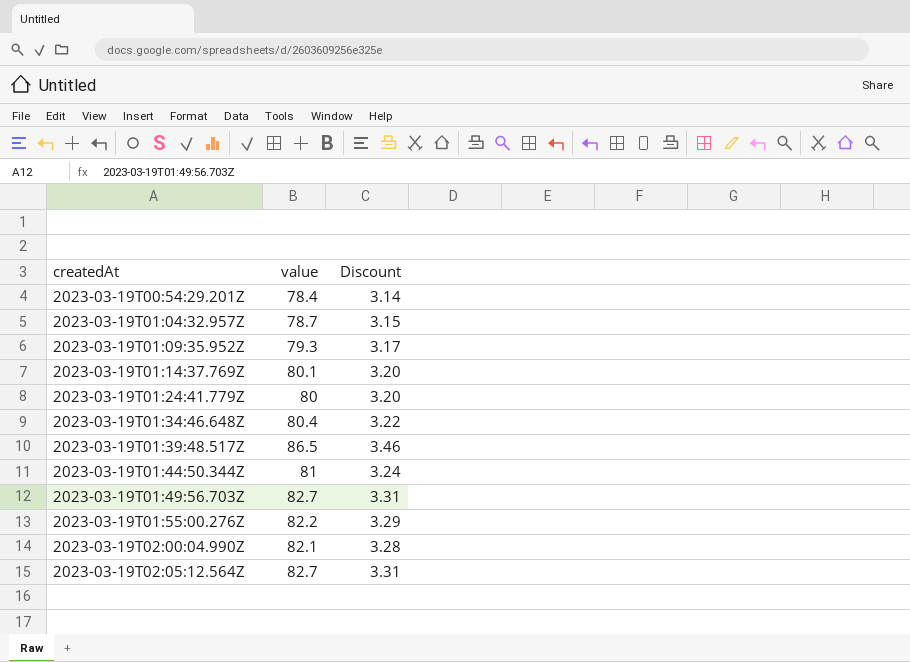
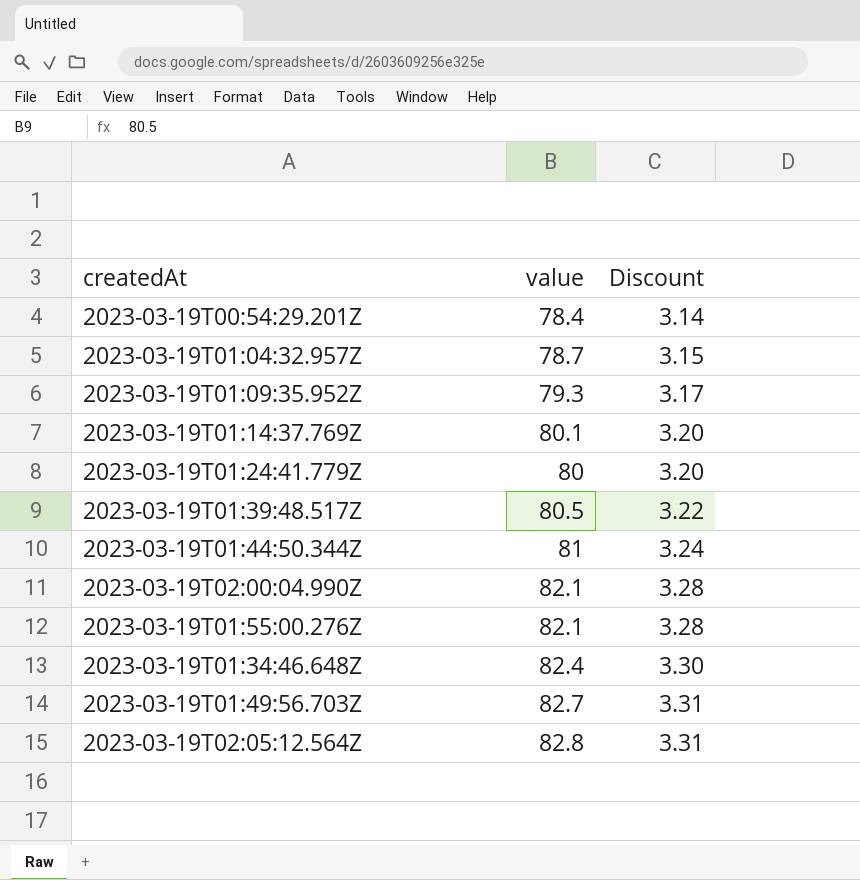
row order: createdAt ascending -> Discount ascending
2023-03-19T01:39:48.517Z | value: 86.5 -> 80.5
2023-03-19T01:39:48.517Z | Discount: 3.46 -> 3.22
2023-03-19T01:55:00.276Z | value: 82.2 -> 82.1
2023-03-19T01:55:00.276Z | Discount: 3.29 -> 3.28
2023-03-19T01:34:46.648Z | value: 80.4 -> 82.4
2023-03-19T01:34:46.648Z | Discount: 3.22 -> 3.30
2023-03-19T02:05:12.564Z | value: 82.7 -> 82.8

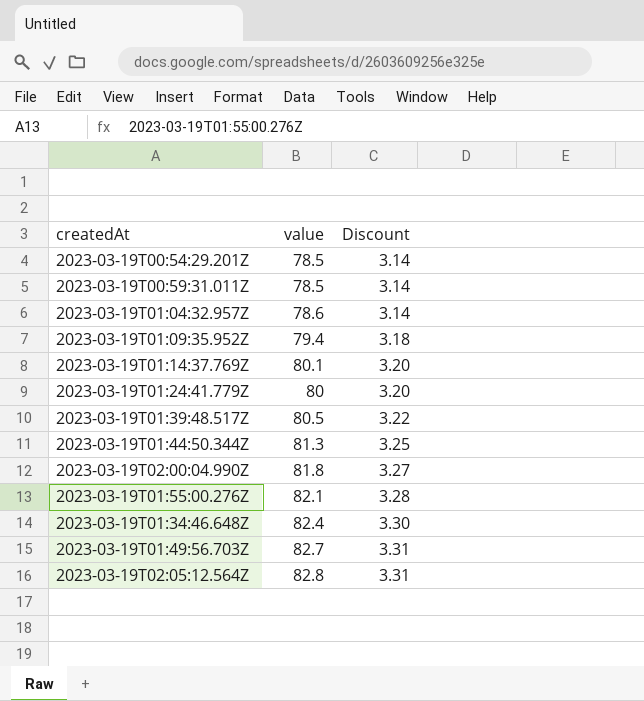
2023-03-19T00:54:29.201Z | value: 78.4 -> 78.5
row 2023-03-19T00:59:31.011Z: none -> 78.5 | 3.14
2023-03-19T01:04:32.957Z | value: 78.7 -> 78.6
2023-03-19T01:04:32.957Z | Discount: 3.15 -> 3.14
2023-03-19T01:09:35.952Z | value: 79.3 -> 79.4
2023-03-19T01:09:35.952Z | Discount: 3.17 -> 3.18
2023-03-19T01:44:50.344Z | value: 81 -> 81.3
2023-03-19T01:44:50.344Z | Discount: 3.24 -> 3.25
2023-03-19T02:00:04.990Z | value: 82.1 -> 81.8
2023-03-19T02:00:04.990Z | Discount: 3.28 -> 3.27

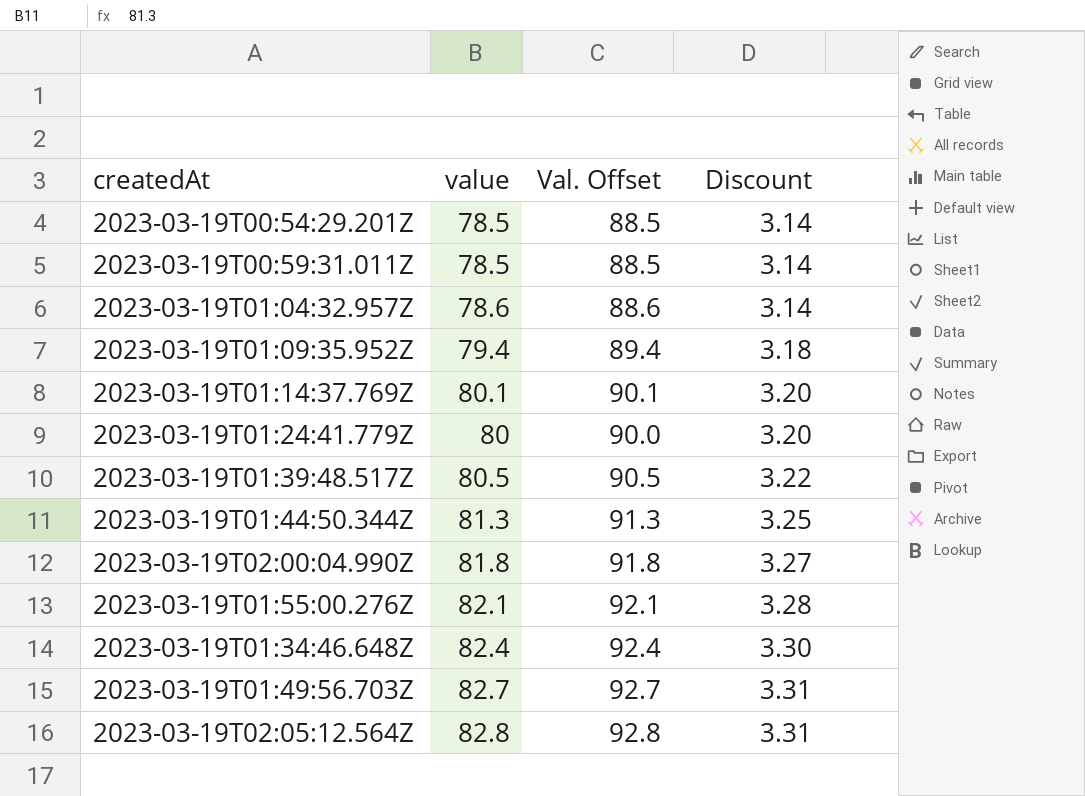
column Val. Offset | formula: none -> [value] + 10

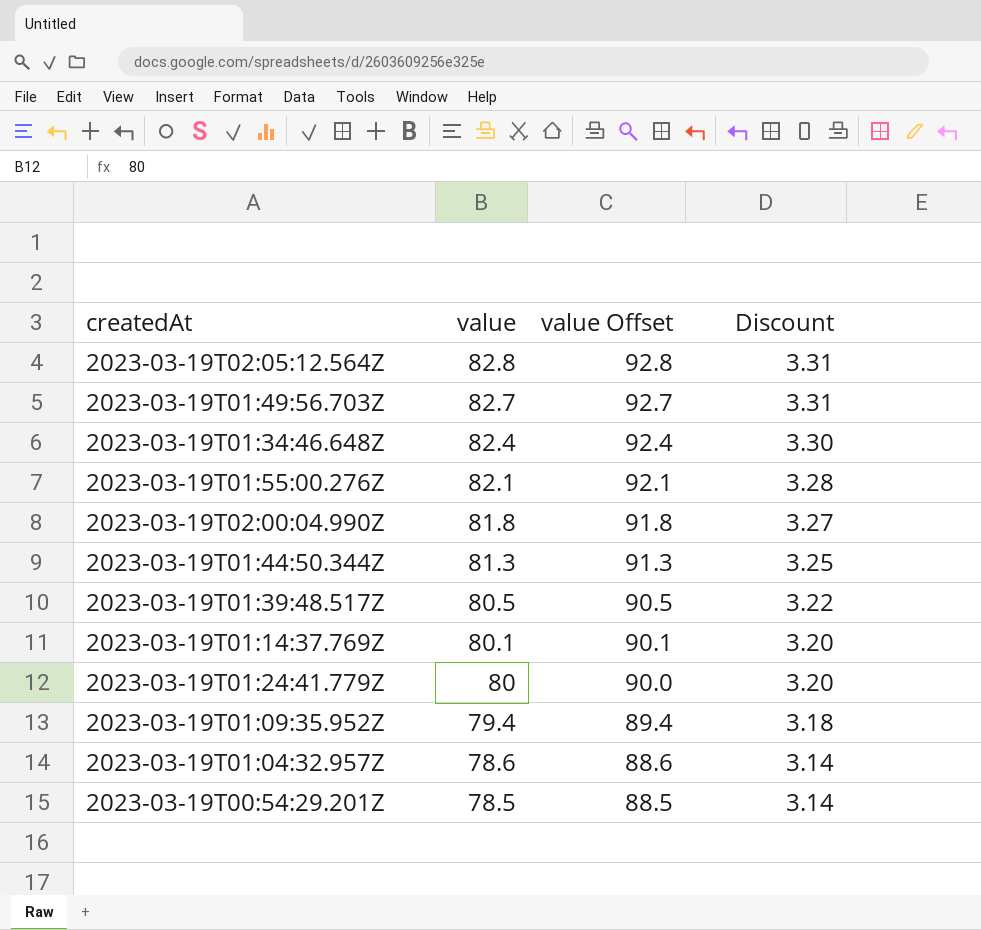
row order: Discount ascending -> value descending
column name: Val. Offset -> value Offset
row 2023-03-19T00:59:31.011Z: 78.5 | 88.5 | 3.14 -> none

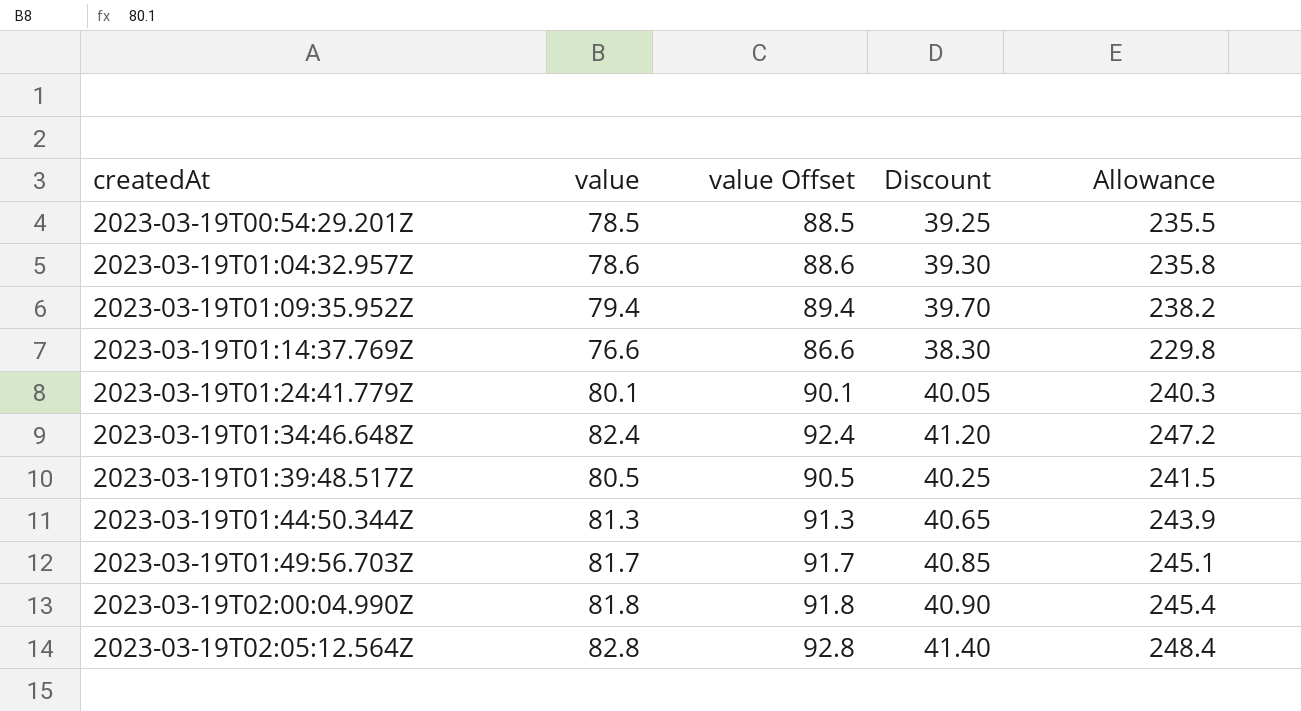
row order: value descending -> createdAt ascending
column Discount | formula: [value] * 0.04 -> [value] * 0.5
column Allowance | formula: none -> [value] * 3
row 2023-03-19T01:55:00.276Z: 82.1 | 92.1 | 3.28 -> none
2023-03-19T01:14:37.769Z | value: 80.1 -> 76.6
2023-03-19T01:14:37.769Z | value Offset: 90.1 -> 86.6
2023-03-19T01:24:41.779Z | value: 80 -> 80.1
2023-03-19T01:24:41.779Z | value Offset: 90.0 -> 90.1
2023-03-19T01:49:56.703Z | value: 82.7 -> 81.7
2023-03-19T01:49:56.703Z | value Offset: 92.7 -> 91.7

